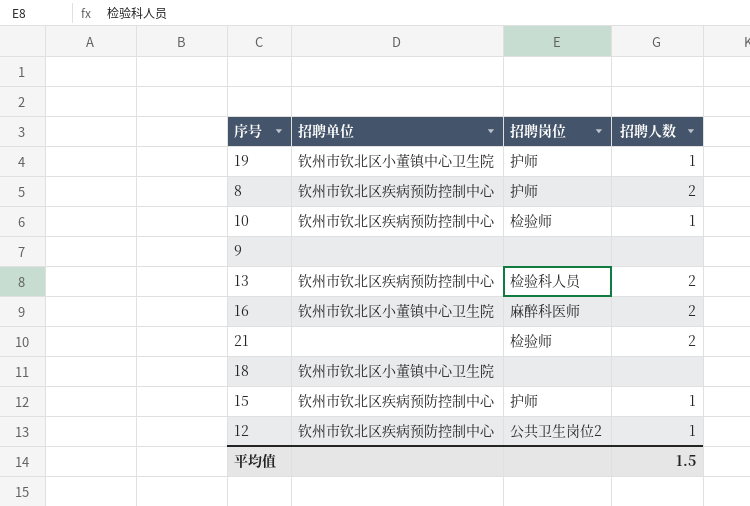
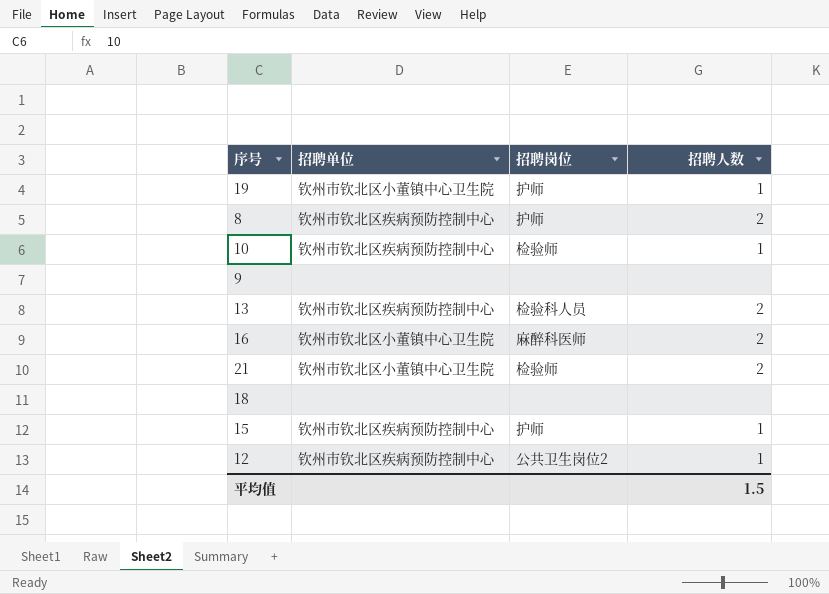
21 | 招聘单位: none -> 钦州市钦北区小董镇中心卫生院
18 | 招聘单位: 钦州市钦北区小董镇中心卫生院 -> none

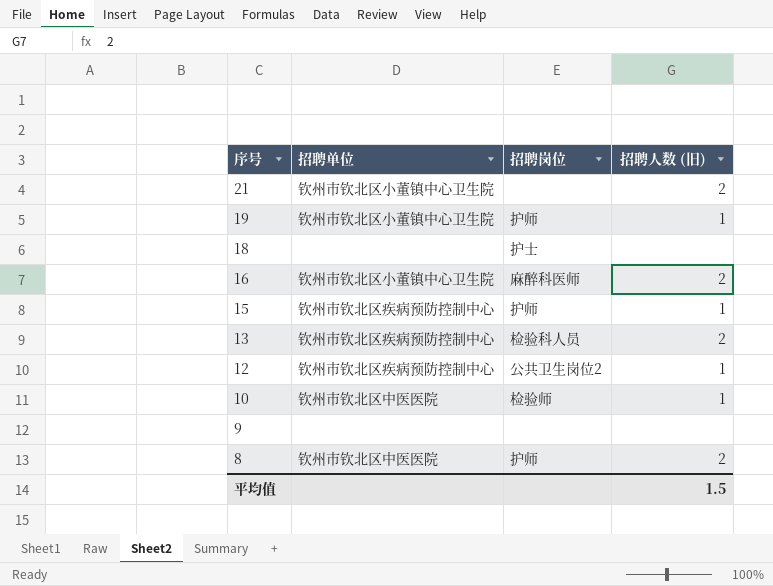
row order: none -> 序号 descending
column name: 招聘人数 -> 招聘人数 (旧)
21 | 招聘岗位: 检验师 -> none
18 | 招聘岗位: none -> 护士
10 | 招聘单位: 钦州市钦北区疾病预防控制中心 -> 钦州市钦北区中医医院
8 | 招聘单位: 钦州市钦北区疾病预防控制中心 -> 钦州市钦北区中医医院

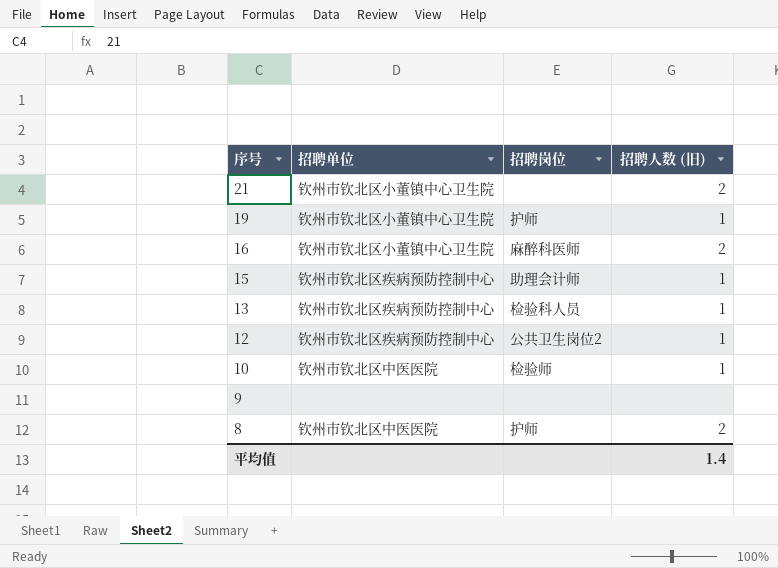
row 18: none | 护士 | none -> none
15 | 招聘岗位: 护师 -> 助理会计师
13 | 招聘人数 (旧): 2 -> 1
平均值 | 招聘人数 (旧): 1.5 -> 1.4

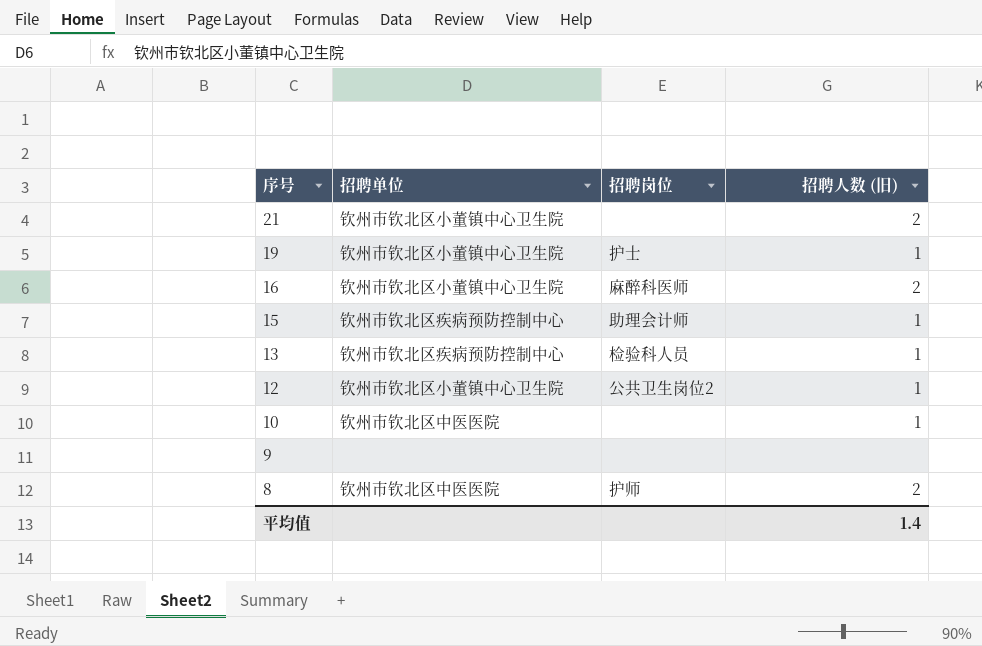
19 | 招聘岗位: 护师 -> 护士
12 | 招聘单位: 钦州市钦北区疾病预防控制中心 -> 钦州市钦北区小董镇中心卫生院
10 | 招聘岗位: 检验师 -> none

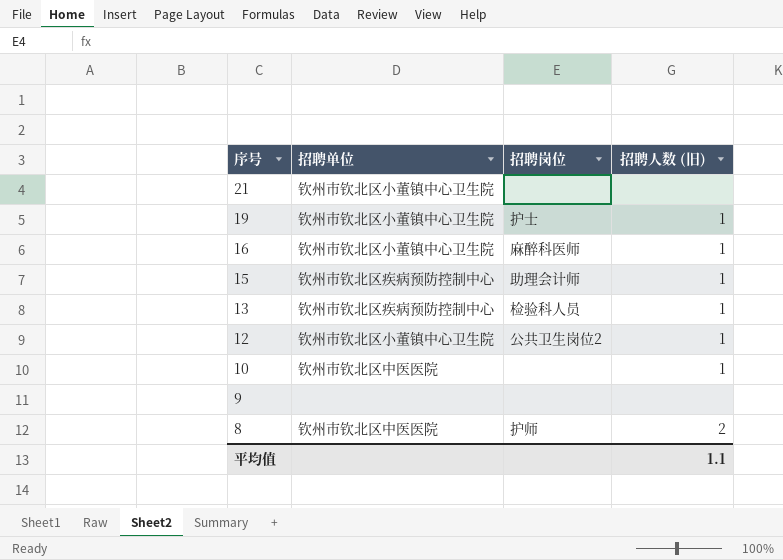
21 | 招聘人数 (旧): 2 -> none
16 | 招聘人数 (旧): 2 -> 1
平均值 | 招聘人数 (旧): 1.4 -> 1.1

